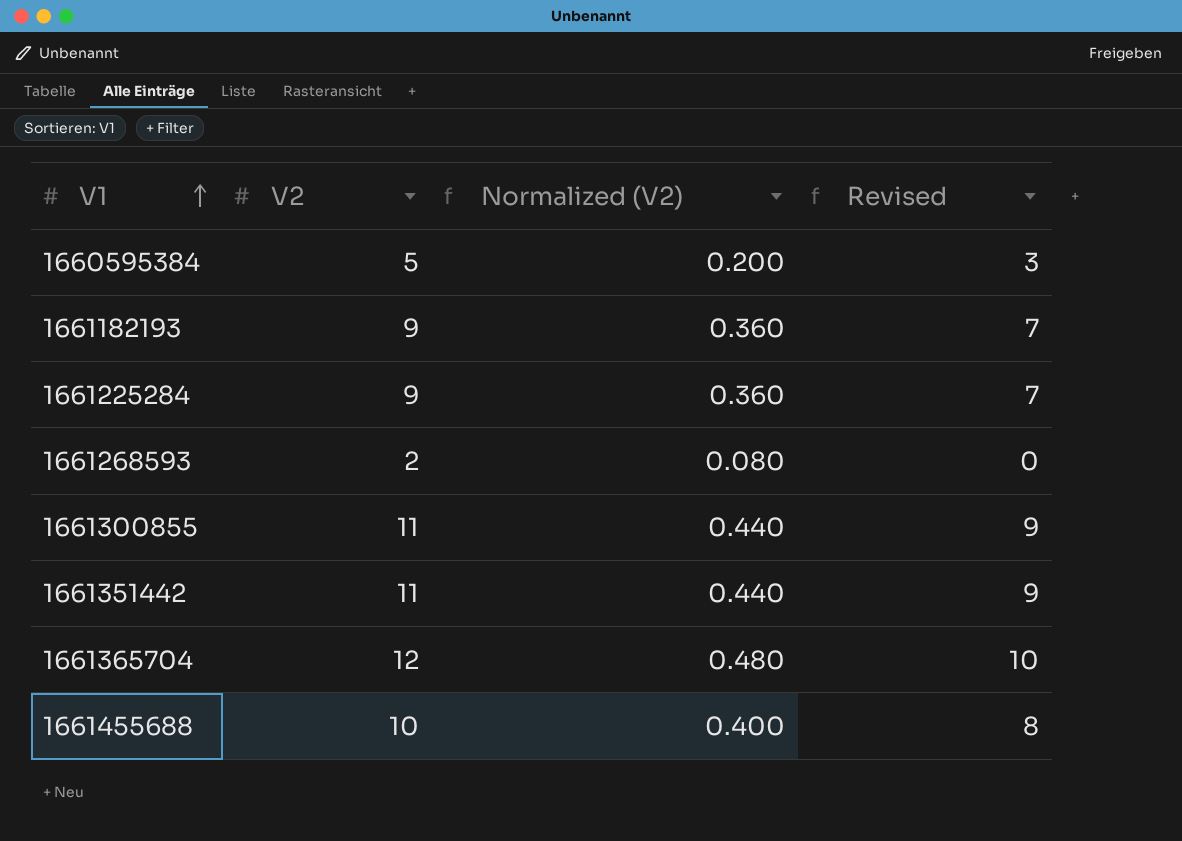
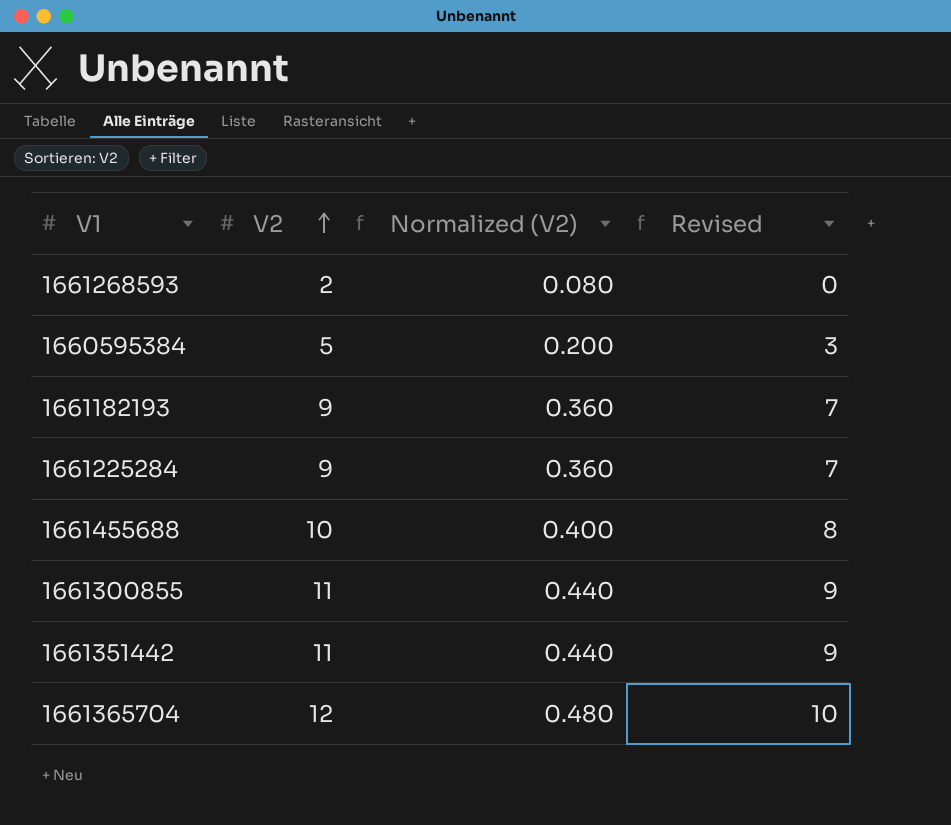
row order: V1 ascending -> V2 ascending

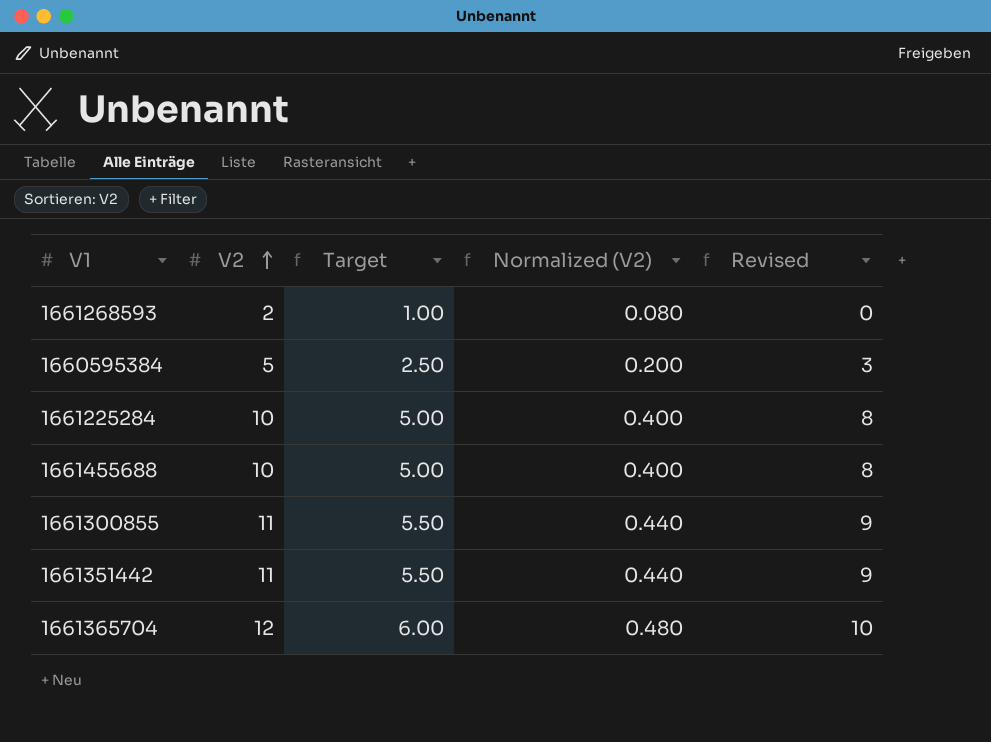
column Target | formula: none -> [V2] * 0.5
row 1661182193: 9 | 0.360 | 7 -> none
1661225284 | V2: 9 -> 10
1661225284 | Normalized (V2): 0.360 -> 0.400
1661225284 | Revised: 7 -> 8

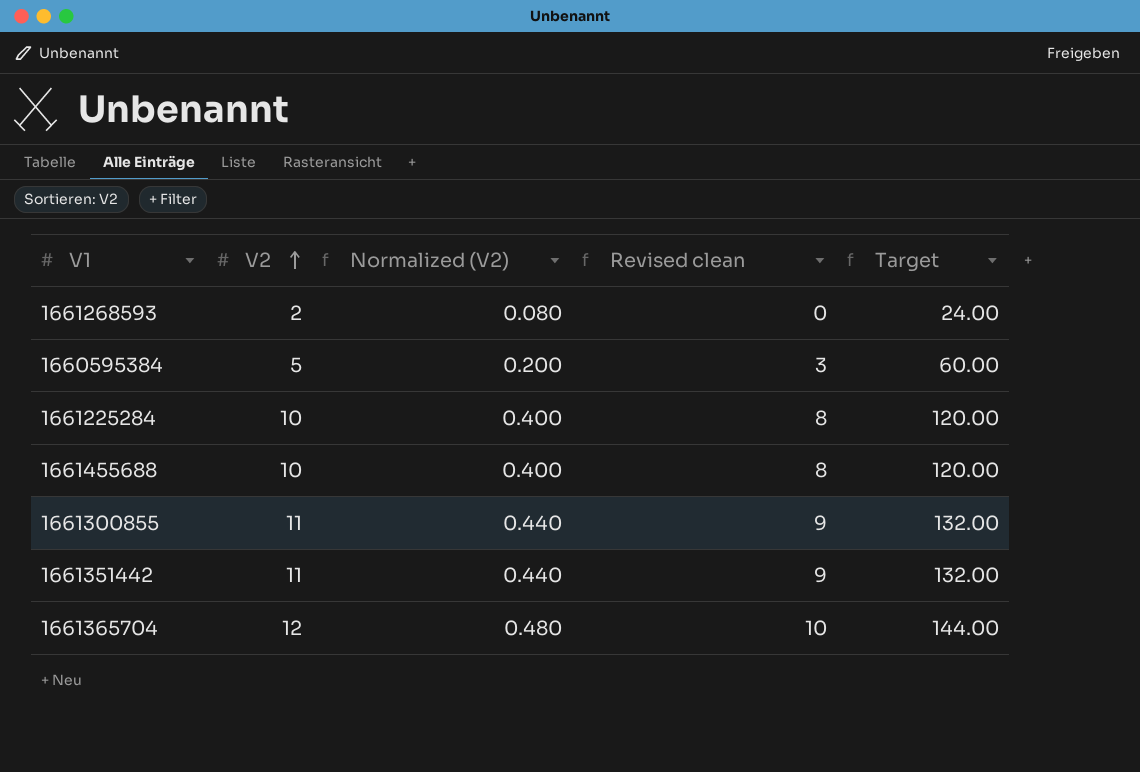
column name: Revised -> Revised clean
column Target | formula: [V2] * 0.5 -> [V2] * 12
column Target | position: 3 -> 5

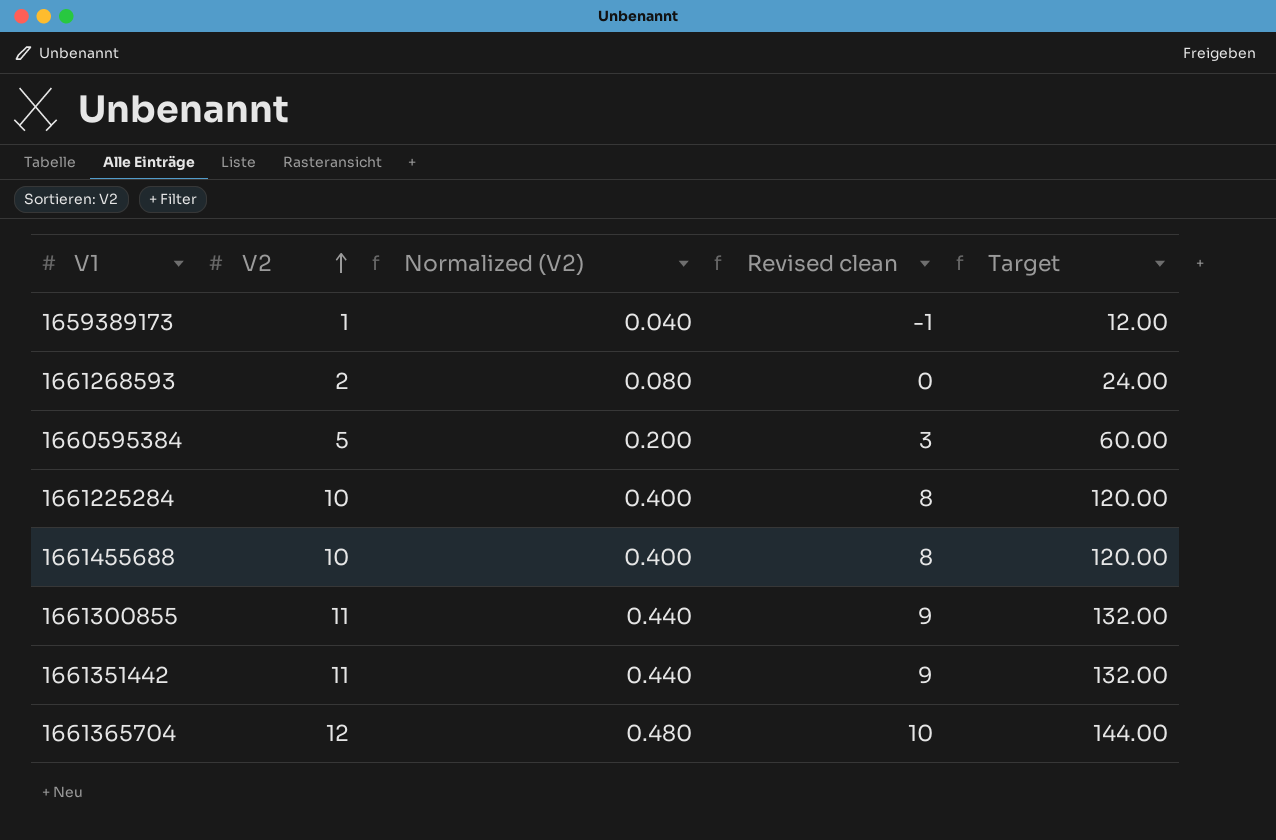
row 1659389173: none -> 1 | 0.040 | -1 | 12.00

